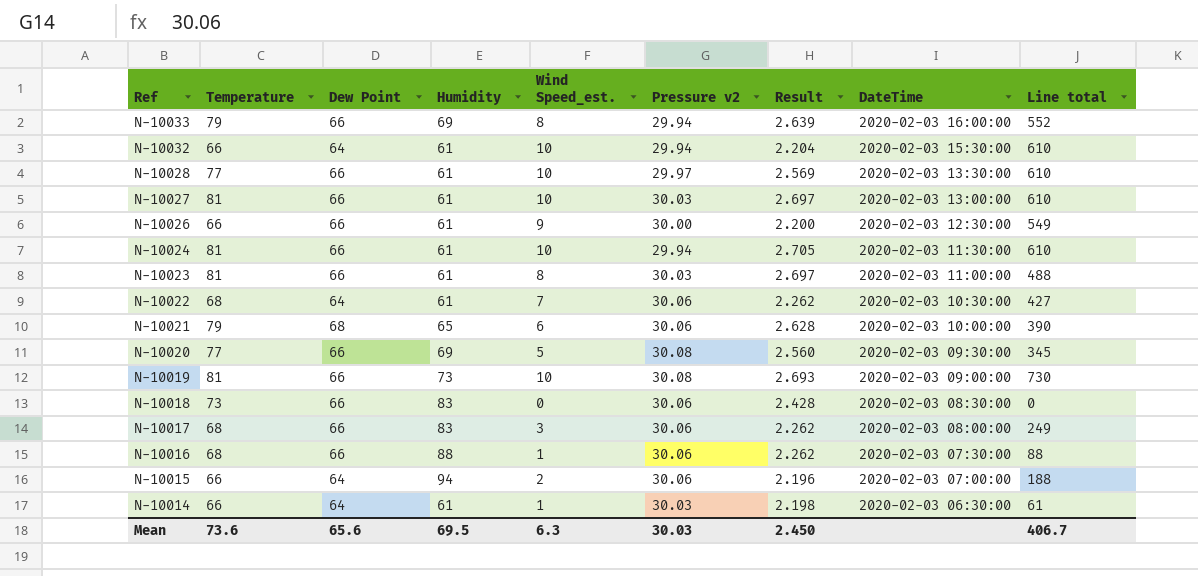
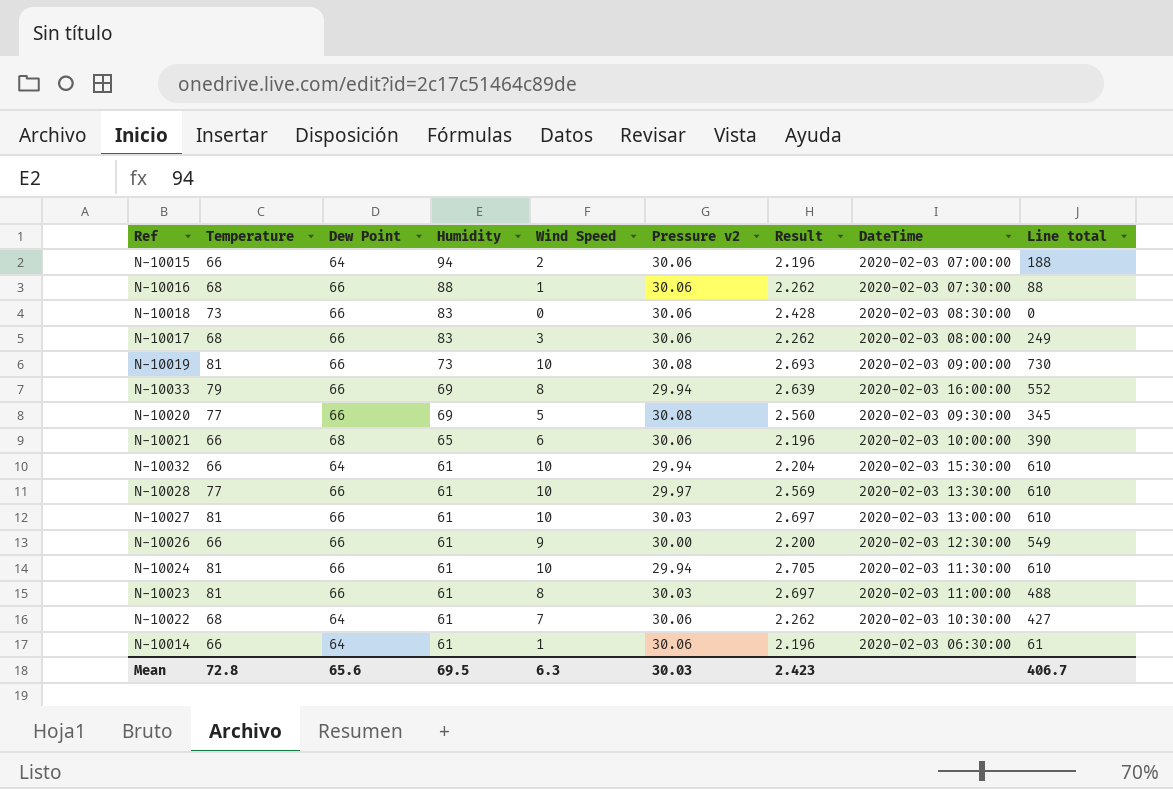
row order: Ref descending -> Humidity descending
column name: Wind Speed_est. -> Wind Speed
N-10021 | Temperature: 79 -> 66
N-10021 | Result: 2.628 -> 2.196
N-10014 | Pressure v2: 30.03 -> 30.06
N-10014 | Result: 2.198 -> 2.196
Mean | Temperature: 73.6 -> 72.8
Mean | Result: 2.450 -> 2.423

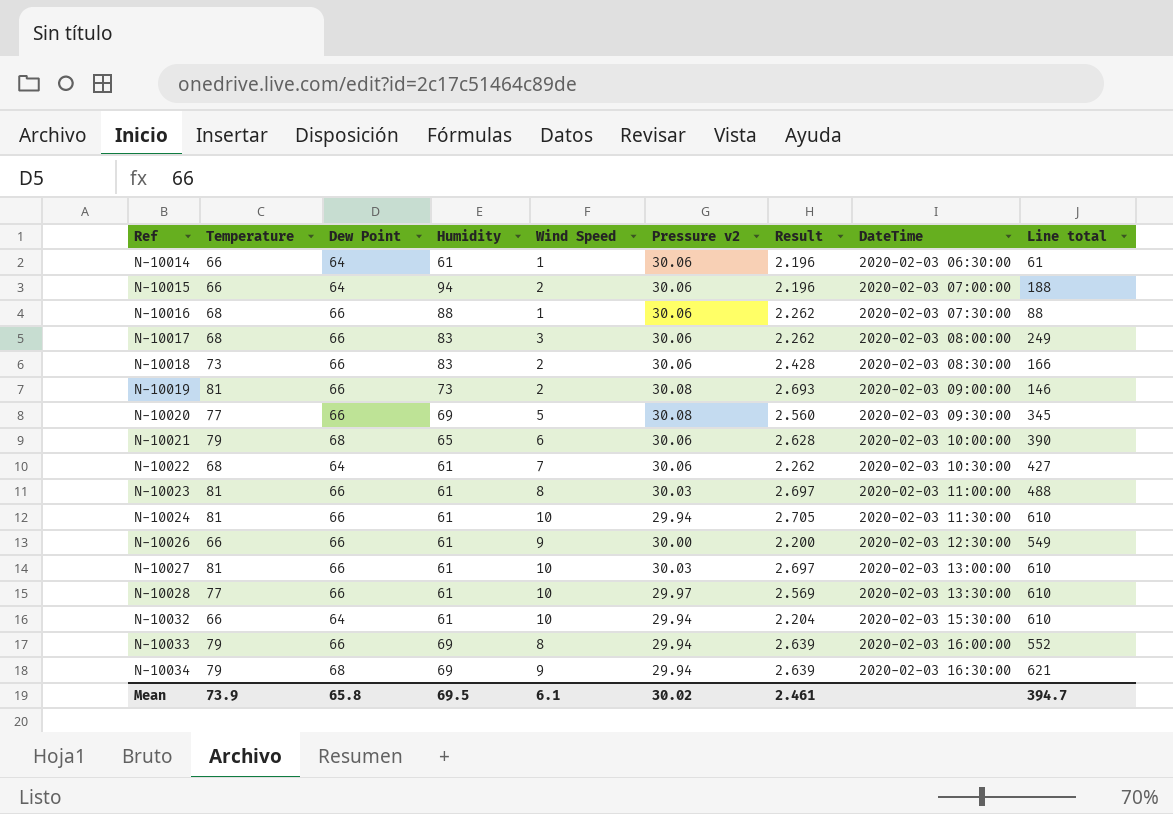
row order: Humidity descending -> Ref ascending
N-10018 | Wind Speed: 0 -> 2
N-10018 | Line total: 0 -> 166
N-10019 | Wind Speed: 10 -> 2
N-10019 | Line total: 730 -> 146
N-10021 | Temperature: 66 -> 79
N-10021 | Result: 2.196 -> 2.628
row N-10034: none -> 79 | 68 | 69 | 9 | 29.94 | 2.639 | 2020-02-03 16:30:00 | 621
Mean | Temperature: 72.8 -> 73.9
Mean | Dew Point: 65.6 -> 65.8
Mean | Wind Speed: 6.3 -> 6.1
Mean | Pressure v2: 30.03 -> 30.02
Mean | Result: 2.423 -> 2.461
Mean | Line total: 406.7 -> 394.7

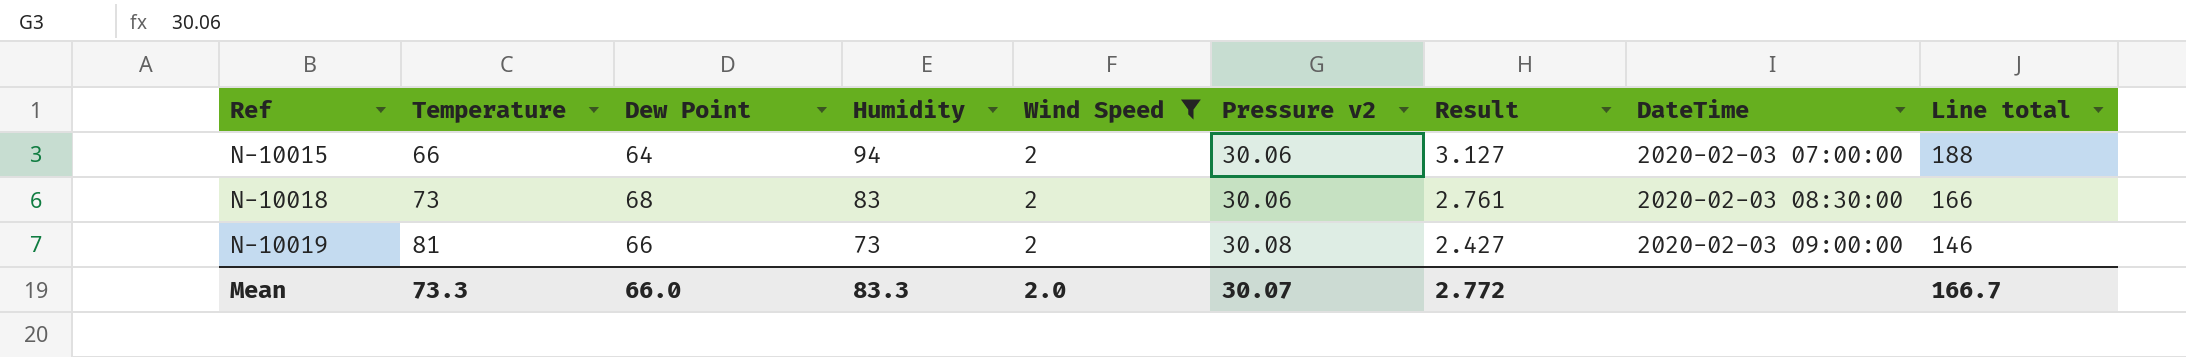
filter: none -> Wind Speed = 2
column Result | formula: [Temperature] / [Pressure v2] -> [Humidity] / [Pressure v2]
N-10018 | Dew Point: 66 -> 68
Mean | Temperature: 73.9 -> 73.3
Mean | Dew Point: 65.8 -> 66.0
Mean | Humidity: 69.5 -> 83.3
Mean | Wind Speed: 6.1 -> 2.0
Mean | Pressure v2: 30.02 -> 30.07
Mean | Result: 2.461 -> 2.772
Mean | Line total: 394.7 -> 166.7

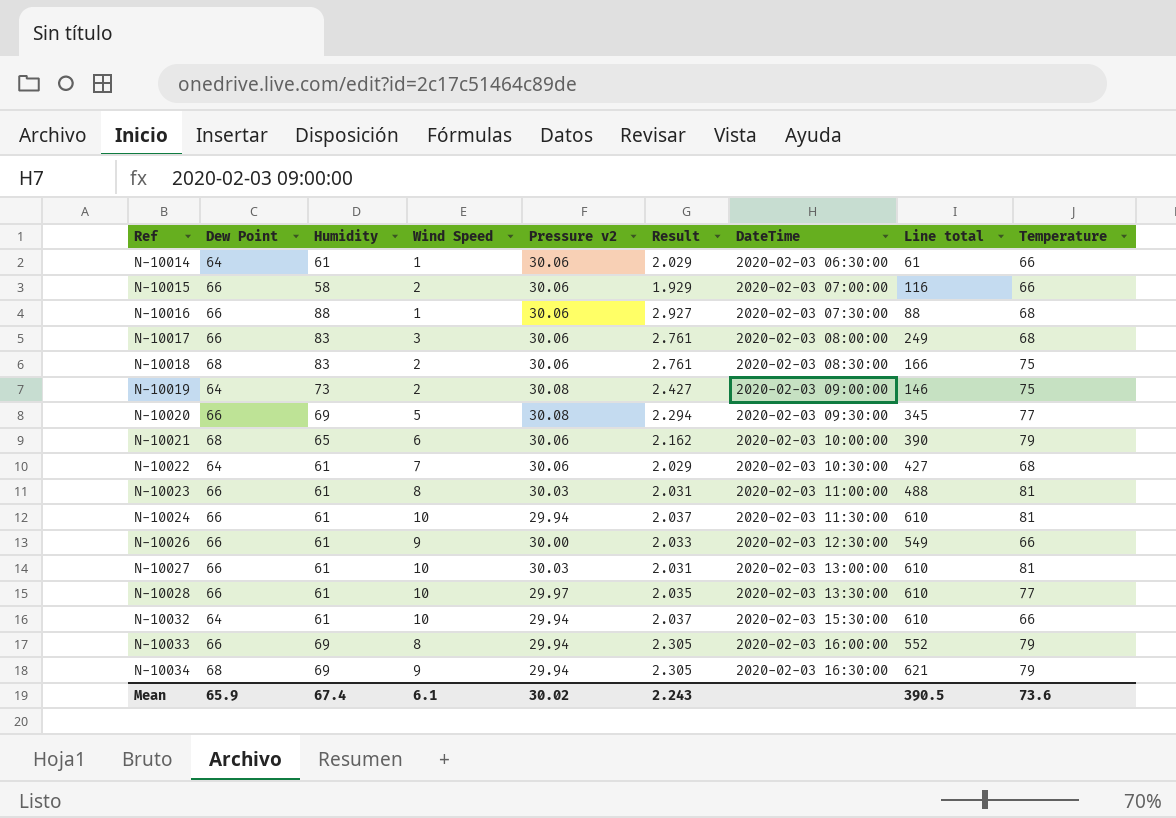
filter: Wind Speed = 2 -> none
column Temperature | position: 2 -> 9
N-10015 | Dew Point: 64 -> 66
N-10015 | Humidity: 94 -> 58
N-10015 | Result: 3.127 -> 1.929
N-10015 | Line total: 188 -> 116
N-10018 | Temperature: 73 -> 75
N-10019 | Dew Point: 66 -> 64
N-10019 | Temperature: 81 -> 75
Mean | Dew Point: 66.0 -> 65.9
Mean | Humidity: 83.3 -> 67.4
Mean | Wind Speed: 2.0 -> 6.1
Mean | Pressure v2: 30.07 -> 30.02
Mean | Result: 2.772 -> 2.243
Mean | Line total: 166.7 -> 390.5
Mean | Temperature: 73.3 -> 73.6

